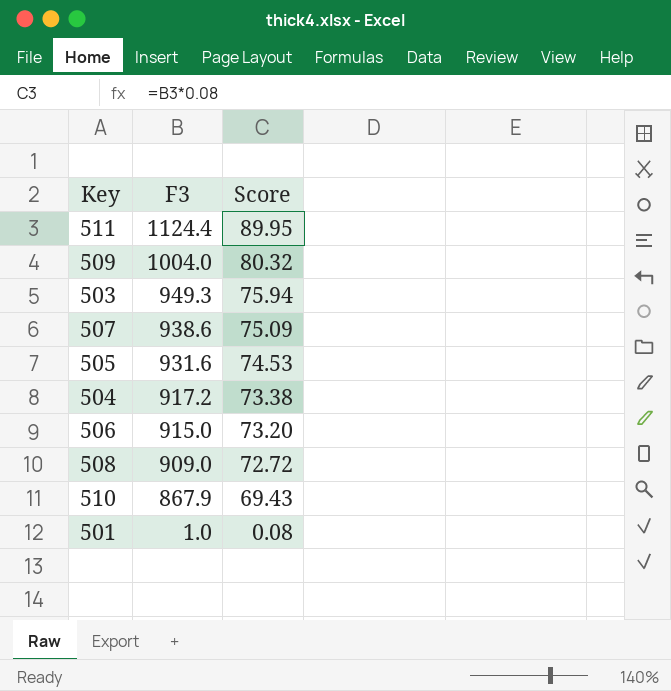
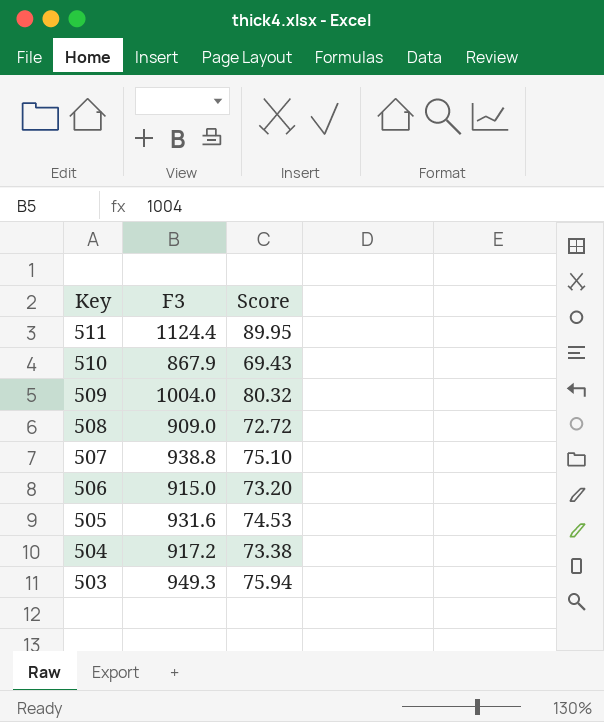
row order: F3 descending -> Key descending
row 501: 1.0 | 0.08 -> none
507 | F3: 938.6 -> 938.8
507 | Score: 75.09 -> 75.10

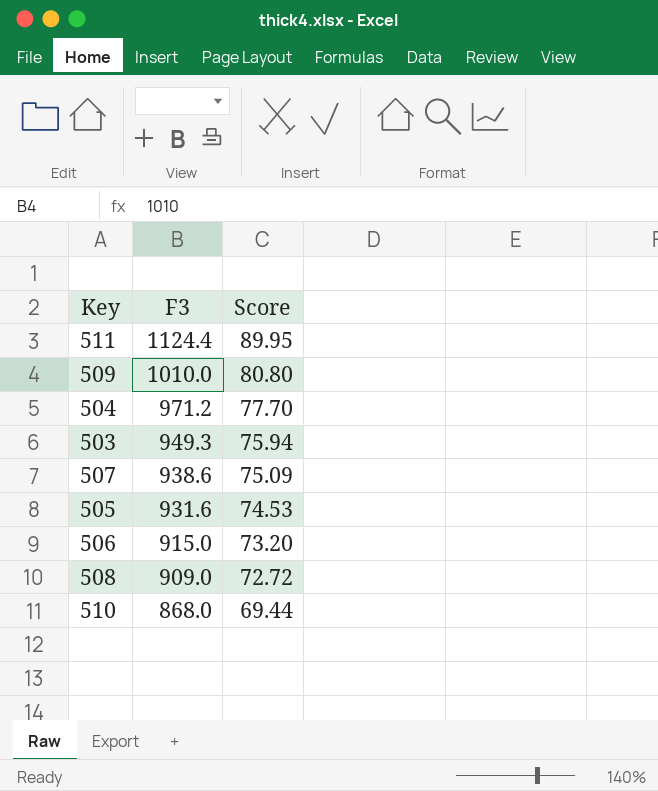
row order: Key descending -> F3 descending
509 | F3: 1004.0 -> 1010.0
509 | Score: 80.32 -> 80.80
504 | F3: 917.2 -> 971.2
504 | Score: 73.38 -> 77.70
507 | F3: 938.8 -> 938.6
507 | Score: 75.10 -> 75.09
510 | F3: 867.9 -> 868.0
510 | Score: 69.43 -> 69.44

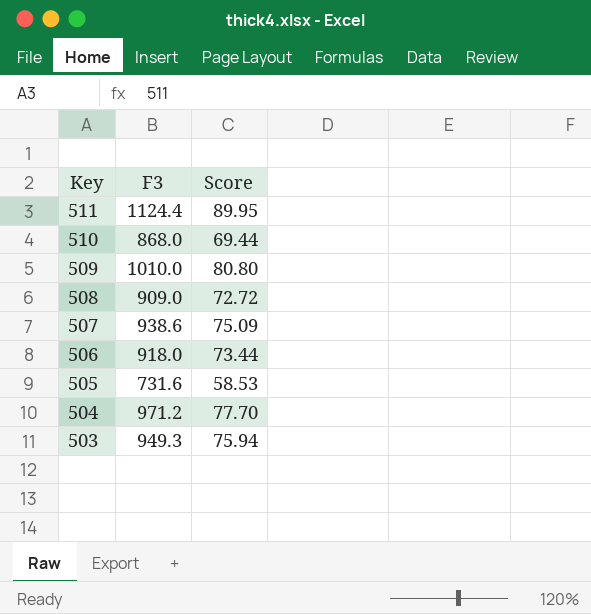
row order: F3 descending -> Key descending
506 | F3: 915.0 -> 918.0
506 | Score: 73.20 -> 73.44
505 | F3: 931.6 -> 731.6
505 | Score: 74.53 -> 58.53

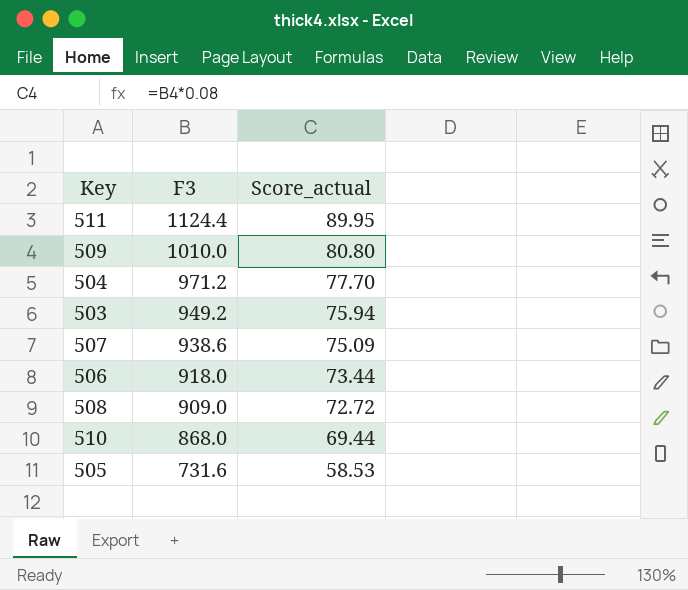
row order: Key descending -> F3 descending
column name: Score -> Score_actual
503 | F3: 949.3 -> 949.2

